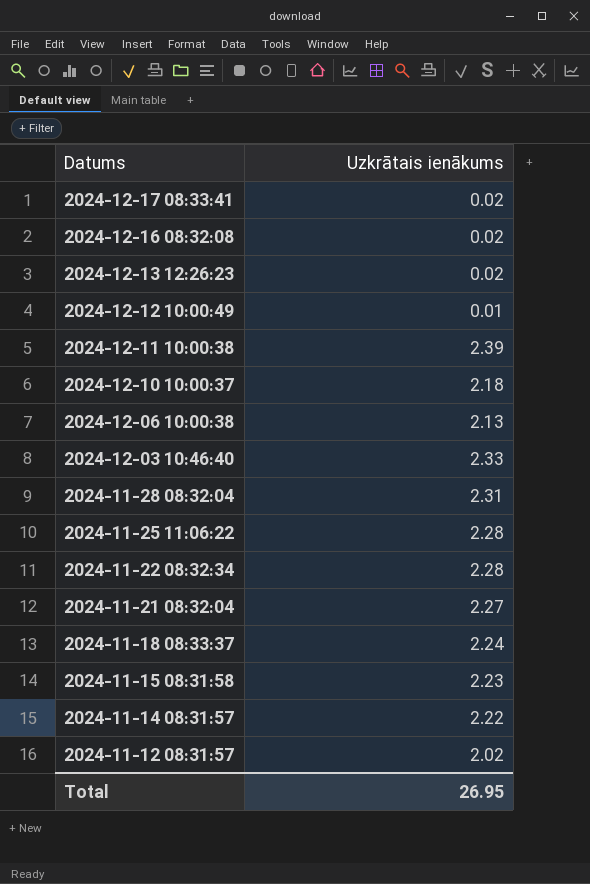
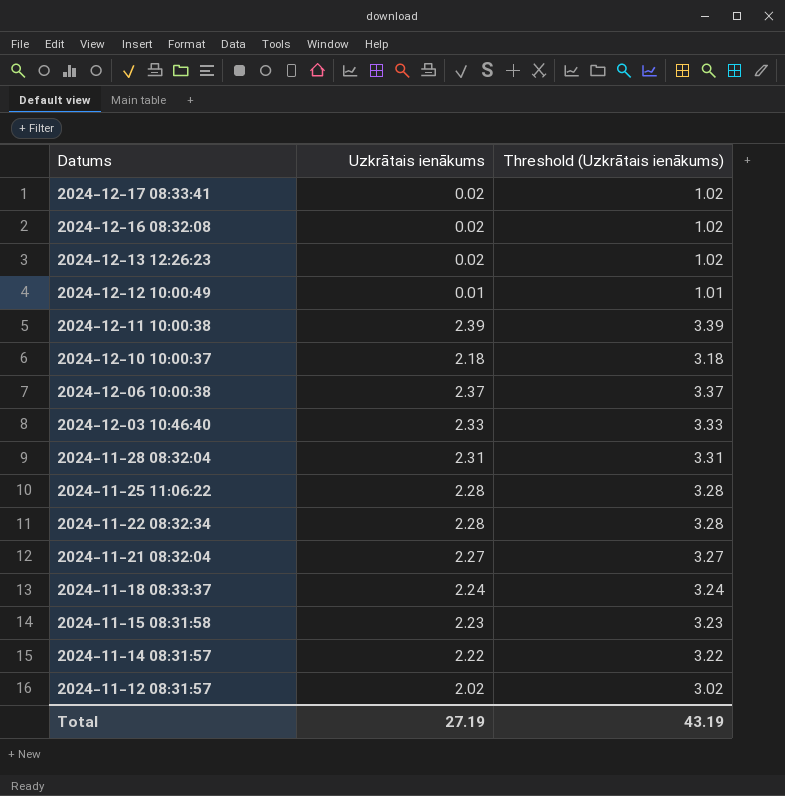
column Threshold (Uzkrātais ienākums) | formula: none -> [Uzkrātais ienākums] + 1
2024-12-06 10:00:38 | Uzkrātais ienākums: 2.13 -> 2.37
Total | Uzkrātais ienākums: 26.95 -> 27.19

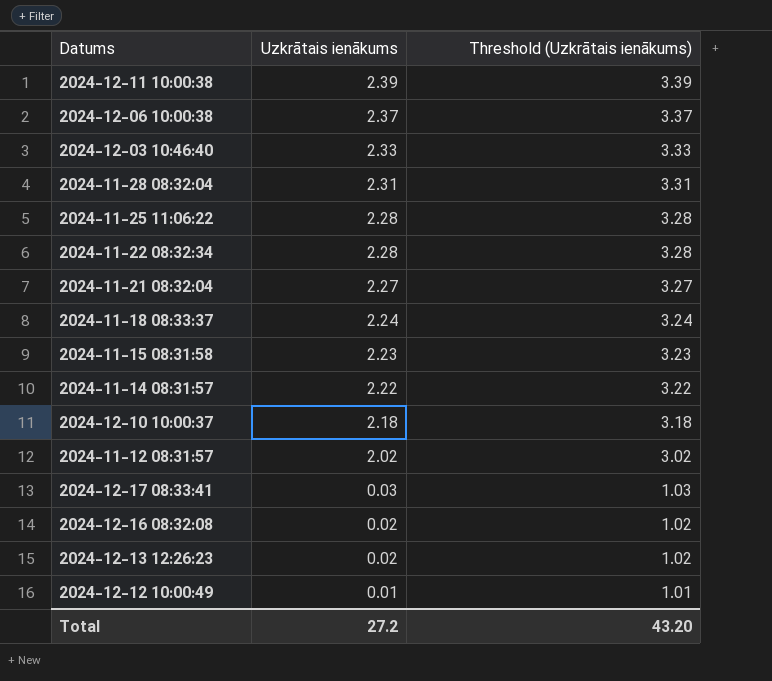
row order: Datums descending -> Uzkrātais ienākums descending
2024-12-17 08:33:41 | Uzkrātais ienākums: 0.02 -> 0.03
2024-12-17 08:33:41 | Threshold (Uzkrātais ienākums): 1.02 -> 1.03
Total | Uzkrātais ienākums: 27.19 -> 27.2
Total | Threshold (Uzkrātais ienākums): 43.19 -> 43.20

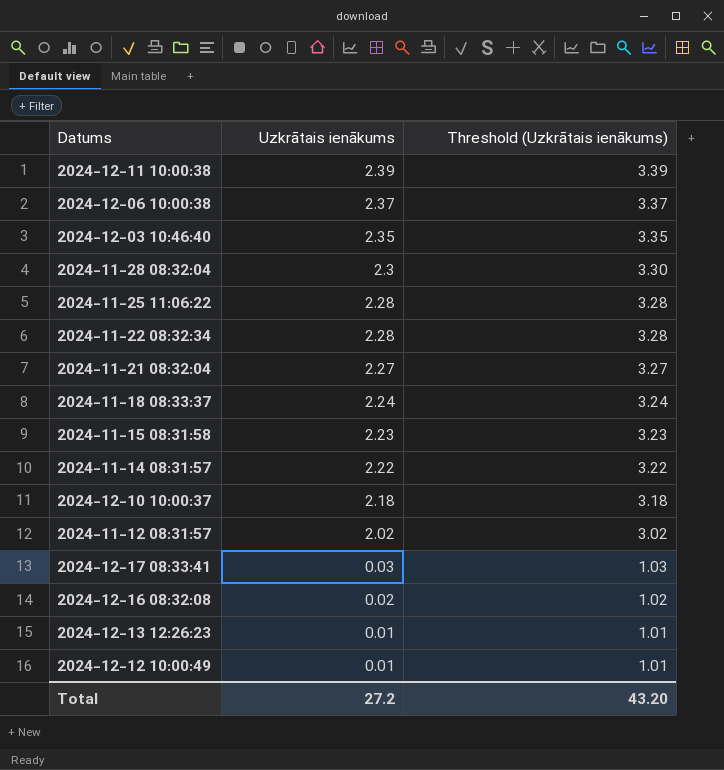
2024-12-03 10:46:40 | Uzkrātais ienākums: 2.33 -> 2.35
2024-12-03 10:46:40 | Threshold (Uzkrātais ienākums): 3.33 -> 3.35
2024-11-28 08:32:04 | Uzkrātais ienākums: 2.31 -> 2.3
2024-11-28 08:32:04 | Threshold (Uzkrātais ienākums): 3.31 -> 3.30
2024-12-13 12:26:23 | Uzkrātais ienākums: 0.02 -> 0.01
2024-12-13 12:26:23 | Threshold (Uzkrātais ienākums): 1.02 -> 1.01

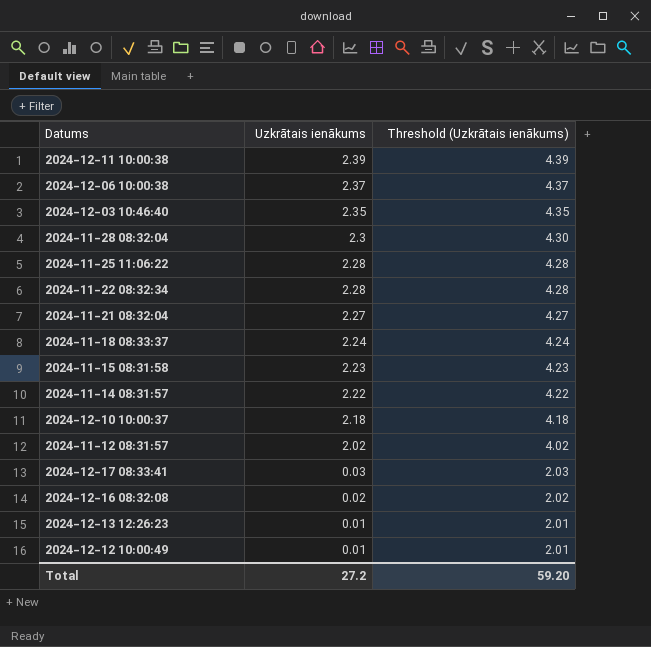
column Threshold (Uzkrātais ienākums) | formula: [Uzkrātais ienākums] + 1 -> [Uzkrātais ienākums] + 2
Total | Threshold (Uzkrātais ienākums): 43.20 -> 59.20

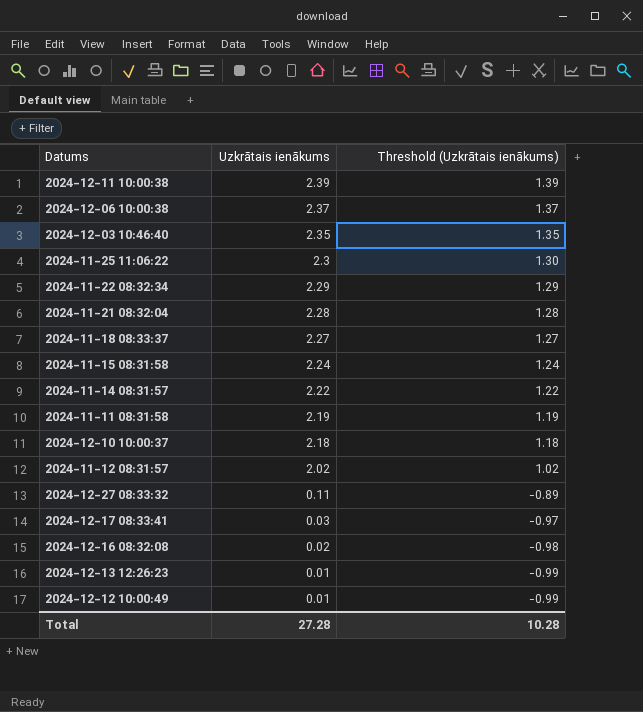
column Threshold (Uzkrātais ienākums) | formula: [Uzkrātais ienākums] + 2 -> [Uzkrātais ienākums] - 1
row 2024-11-28 08:32:04: 2.3 | 4.30 -> none
2024-11-25 11:06:22 | Uzkrātais ienākums: 2.28 -> 2.3
2024-11-22 08:32:34 | Uzkrātais ienākums: 2.28 -> 2.29
2024-11-21 08:32:04 | Uzkrātais ienākums: 2.27 -> 2.28
2024-11-18 08:33:37 | Uzkrātais ienākums: 2.24 -> 2.27
2024-11-15 08:31:58 | Uzkrātais ienākums: 2.23 -> 2.24
row 2024-11-11 08:31:58: none -> 2.19 | 1.19
row 2024-12-27 08:33:32: none -> 0.11 | -0.89
Total | Uzkrātais ienākums: 27.2 -> 27.28
Total | Threshold (Uzkrātais ienākums): 59.20 -> 10.28

